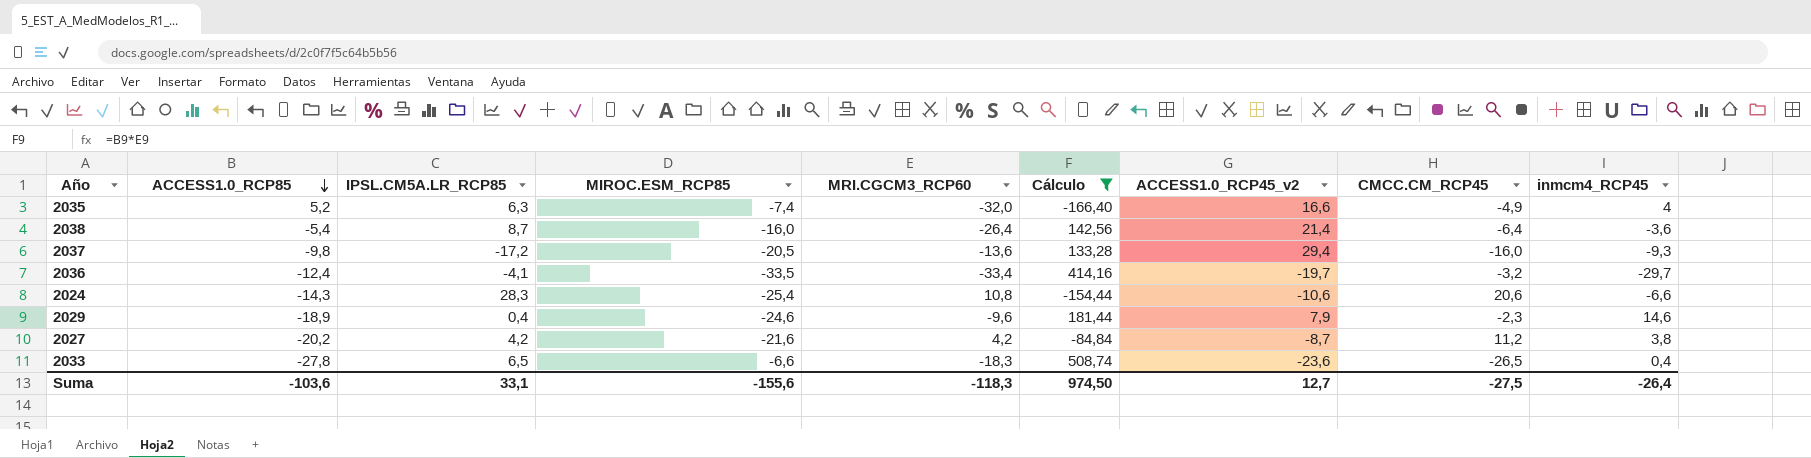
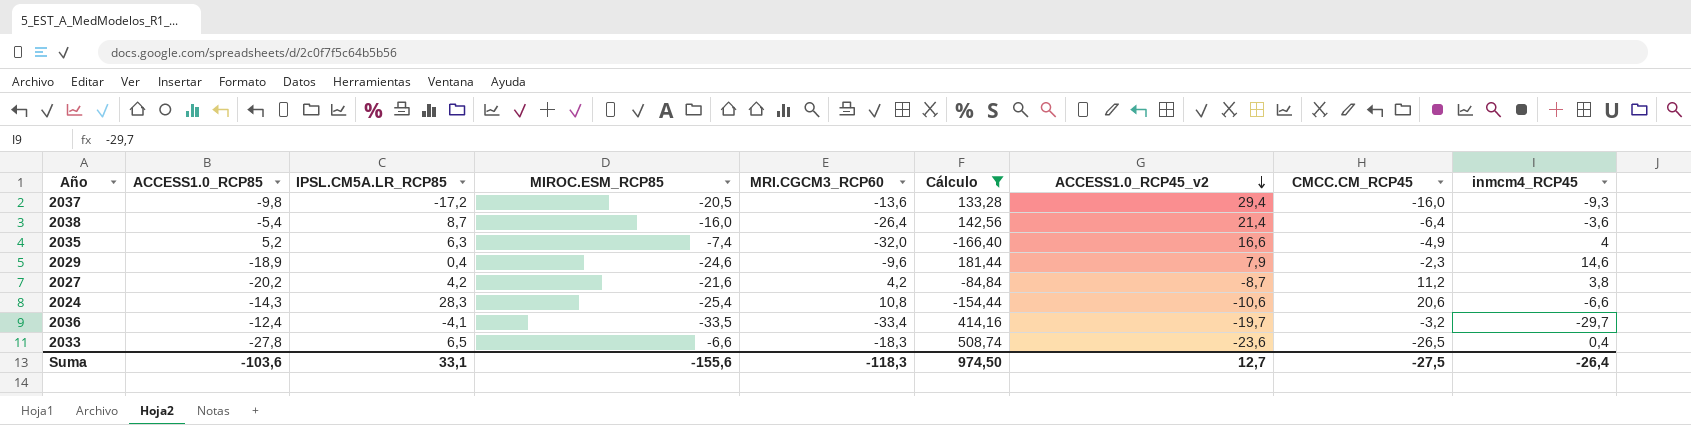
row order: ACCESS1.0_RCP85 descending -> ACCESS1.0_RCP45_v2 descending

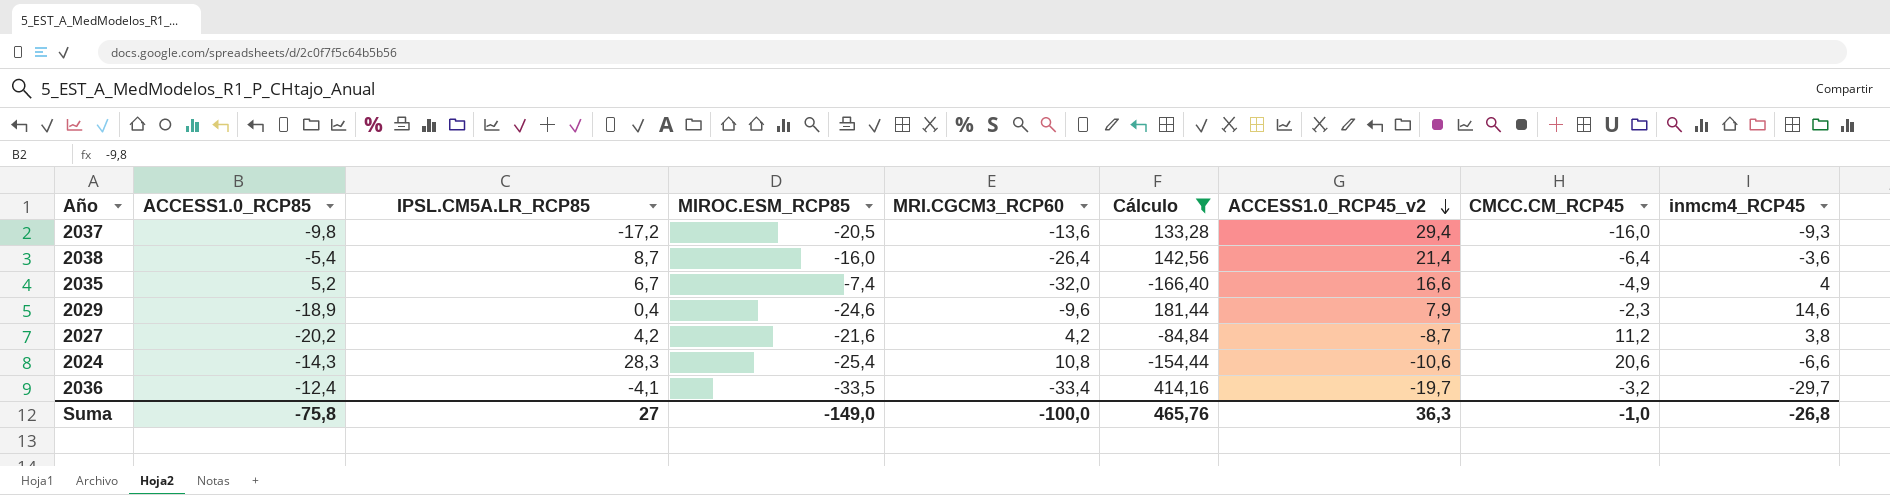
row 2033: -27,8 | 6,5 | -6,6 | -18,3 | 508,74 | -23,6 | -26,5 | 0,4 -> none
2035 | IPSL.CM5A.LR_RCP85: 6,3 -> 6,7
Suma | ACCESS1.0_RCP85: -103,6 -> -75,8
Suma | IPSL.CM5A.LR_RCP85: 33,1 -> 27
Suma | MIROC.ESM_RCP85: -155,6 -> -149,0
Suma | MRI.CGCM3_RCP60: -118,3 -> -100,0
Suma | Cálculo: 974,50 -> 465,76
Suma | ACCESS1.0_RCP45_v2: 12,7 -> 36,3
Suma | CMCC.CM_RCP45: -27,5 -> -1,0
Suma | inmcm4_RCP45: -26,4 -> -26,8

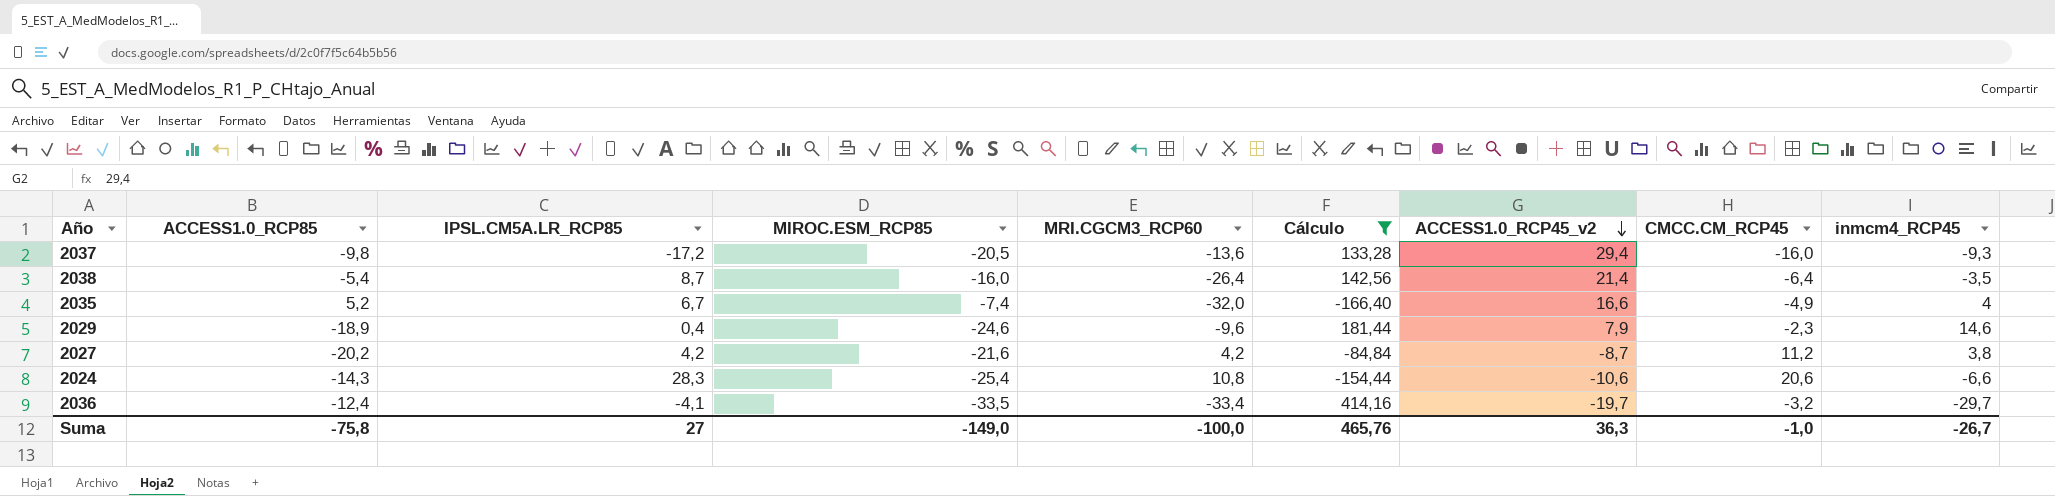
2038 | inmcm4_RCP45: -3,6 -> -3,5
Suma | inmcm4_RCP45: -26,8 -> -26,7

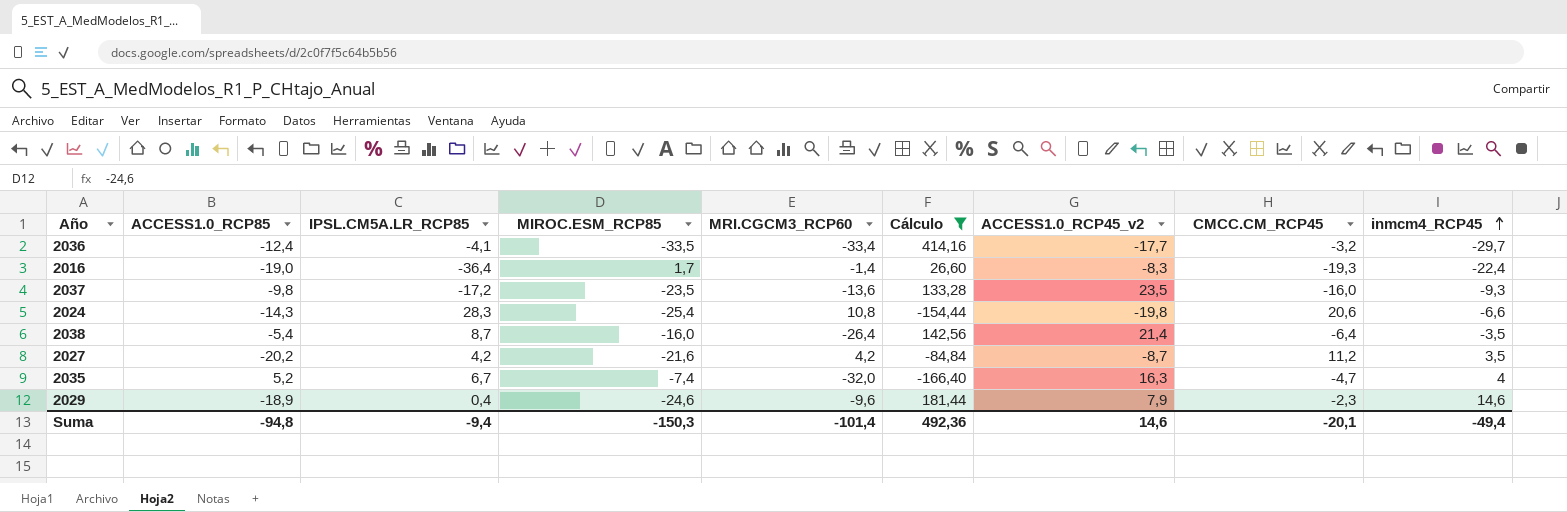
row order: ACCESS1.0_RCP45_v2 descending -> inmcm4_RCP45 ascending
2036 | ACCESS1.0_RCP45_v2: -19,7 -> -17,7
row 2016: none -> -19,0 | -36,4 | 1,7 | -1,4 | 26,60 | -8,3 | -19,3 | -22,4
2037 | MIROC.ESM_RCP85: -20,5 -> -23,5
2037 | ACCESS1.0_RCP45_v2: 29,4 -> 23,5
2024 | ACCESS1.0_RCP45_v2: -10,6 -> -19,8
2027 | inmcm4_RCP45: 3,8 -> 3,5
2035 | ACCESS1.0_RCP45_v2: 16,6 -> 16,3
2035 | CMCC.CM_RCP45: -4,9 -> -4,7
Suma | ACCESS1.0_RCP85: -75,8 -> -94,8
Suma | IPSL.CM5A.LR_RCP85: 27 -> -9,4
Suma | MIROC.ESM_RCP85: -149,0 -> -150,3
Suma | MRI.CGCM3_RCP60: -100,0 -> -101,4
Suma | Cálculo: 465,76 -> 492,36
Suma | ACCESS1.0_RCP45_v2: 36,3 -> 14,6
Suma | CMCC.CM_RCP45: -1,0 -> -20,1
Suma | inmcm4_RCP45: -26,7 -> -49,4

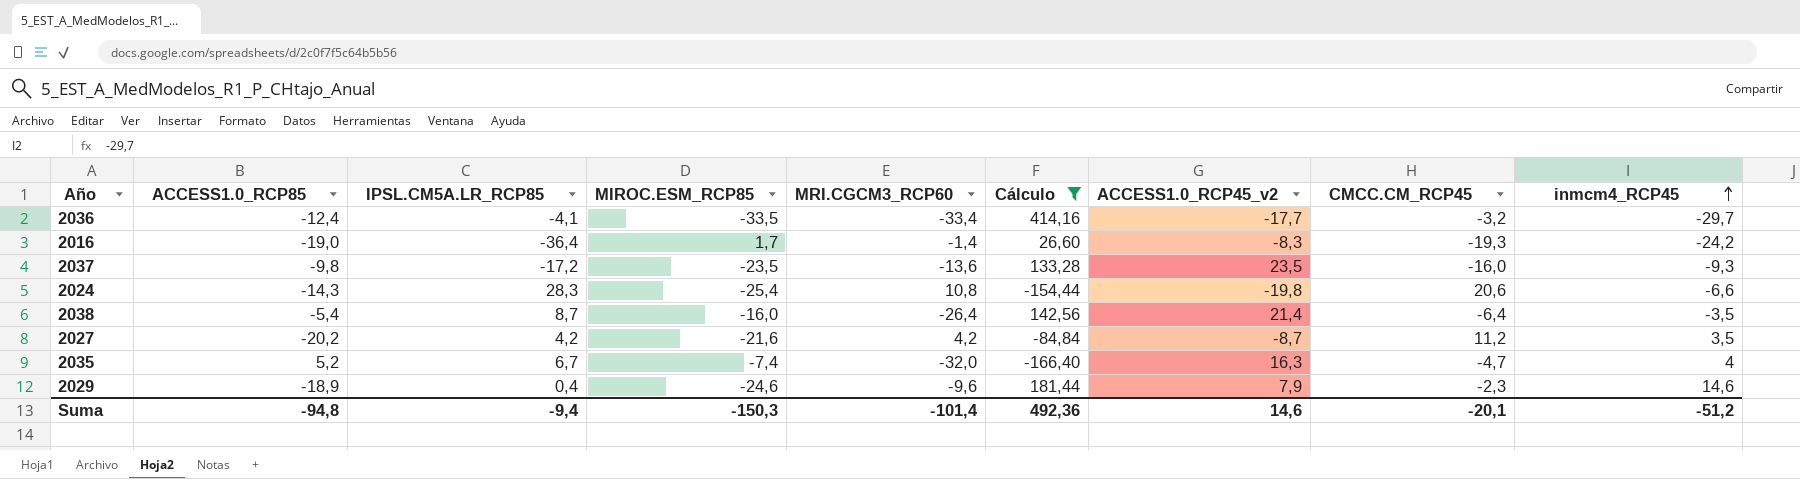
2016 | inmcm4_RCP45: -22,4 -> -24,2
Suma | inmcm4_RCP45: -49,4 -> -51,2

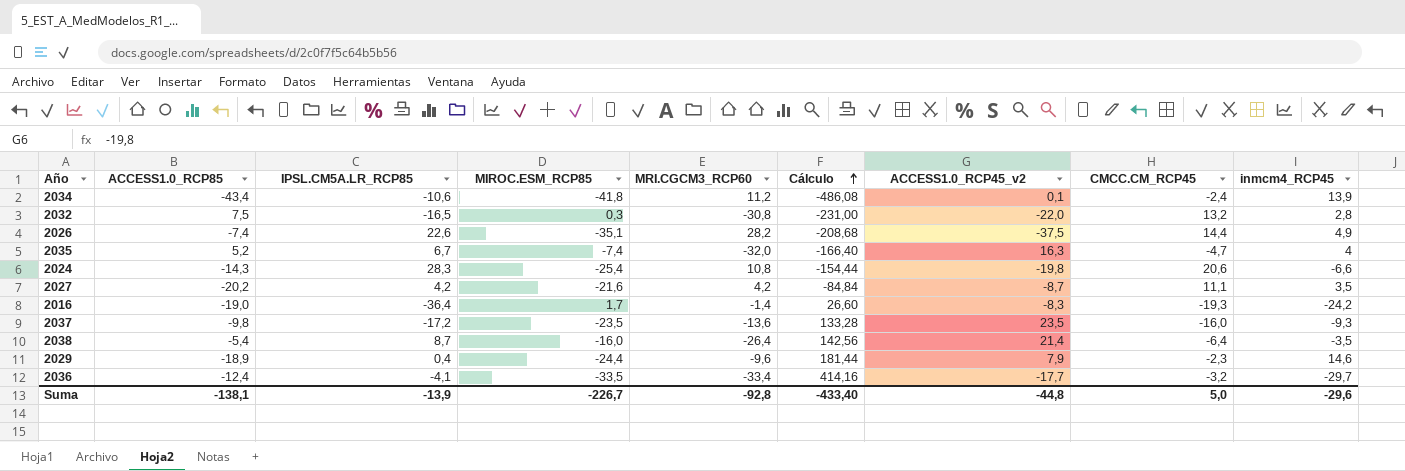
filter: Cálculo >= -166,40 -> none
row order: inmcm4_RCP45 ascending -> Cálculo ascending
2027 | CMCC.CM_RCP45: 11,2 -> 11,1
2029 | MIROC.ESM_RCP85: -24,6 -> -24,4
Suma | ACCESS1.0_RCP85: -94,8 -> -138,1
Suma | IPSL.CM5A.LR_RCP85: -9,4 -> -13,9
Suma | MIROC.ESM_RCP85: -150,3 -> -226,7
Suma | MRI.CGCM3_RCP60: -101,4 -> -92,8
Suma | Cálculo: 492,36 -> -433,40
Suma | ACCESS1.0_RCP45_v2: 14,6 -> -44,8
Suma | CMCC.CM_RCP45: -20,1 -> 5,0
Suma | inmcm4_RCP45: -51,2 -> -29,6

